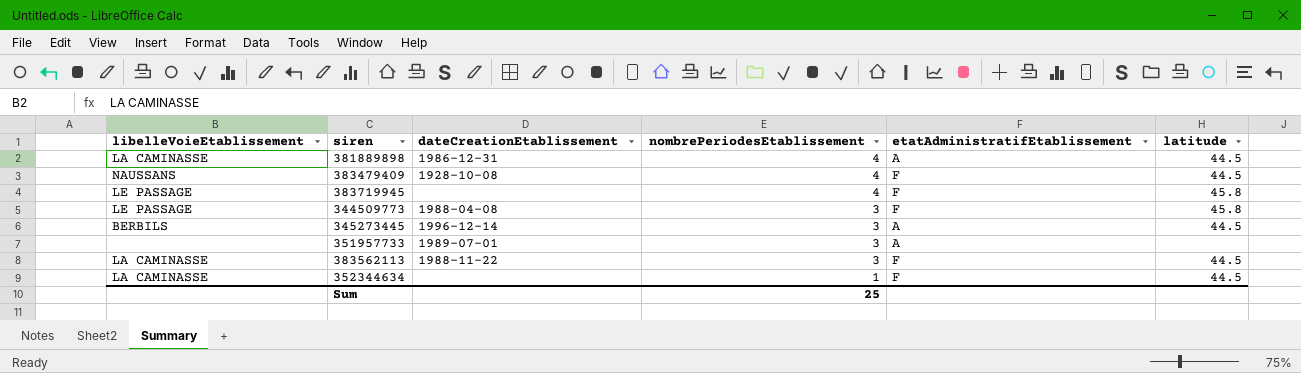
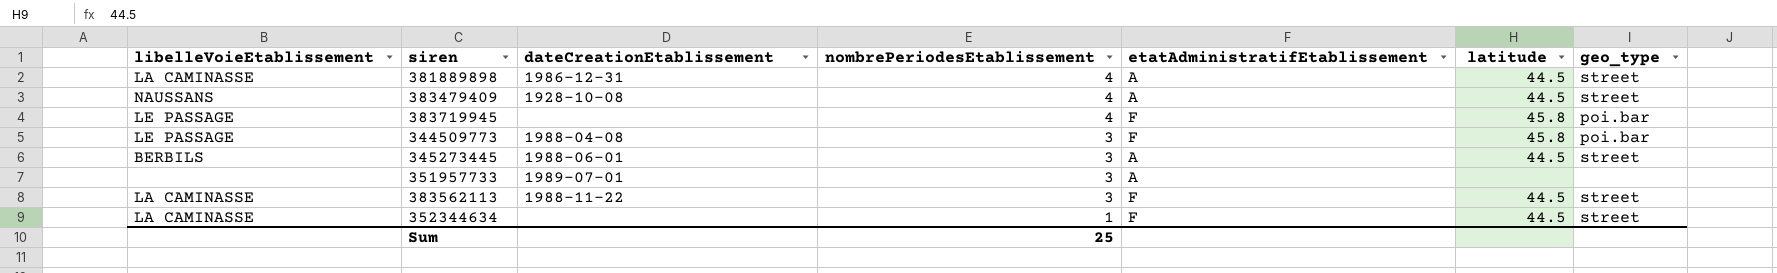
column geo_type | position: none -> 7
383479409 | etatAdministratifEtablissement: F -> A
345273445 | dateCreationEtablissement: 1996-12-14 -> 1988-06-01

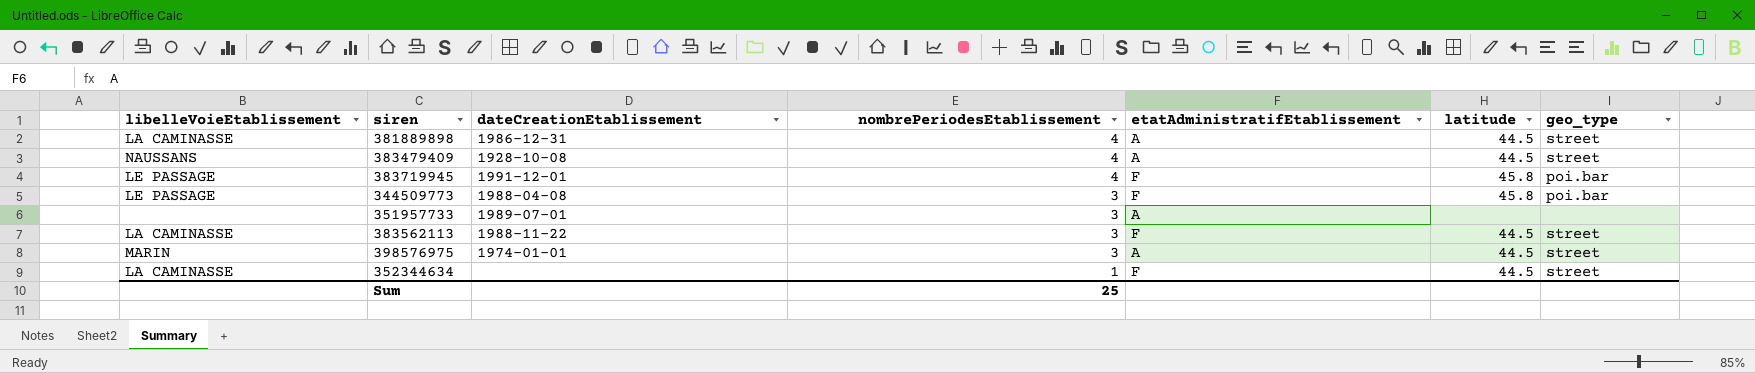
row 345273445: BERBILS | 1988-06-01 | 3 | A | 44.5 | street -> none
383719945 | dateCreationEtablissement: none -> 1991-12-01
row 398576975: none -> MARIN | 1974-01-01 | 3 | A | 44.5 | street

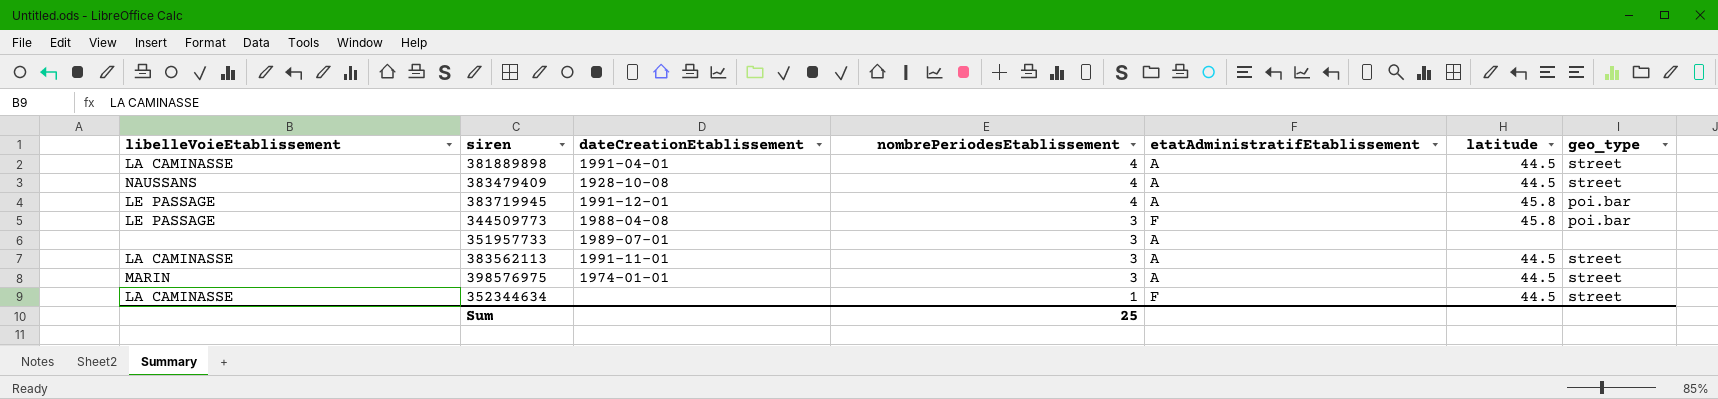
381889898 | dateCreationEtablissement: 1986-12-31 -> 1991-04-01
383719945 | etatAdministratifEtablissement: F -> A
383562113 | dateCreationEtablissement: 1988-11-22 -> 1991-11-01
383562113 | etatAdministratifEtablissement: F -> A

